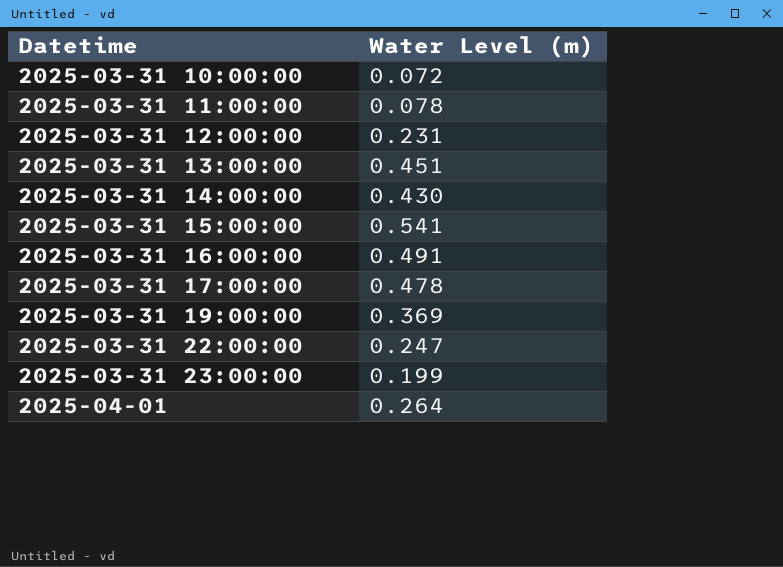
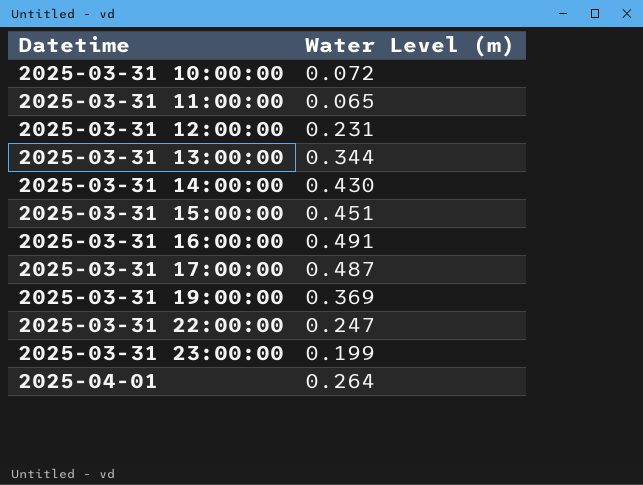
2025-03-31 11:00:00 | Water Level (m): 0.078 -> 0.065
2025-03-31 13:00:00 | Water Level (m): 0.451 -> 0.344
2025-03-31 15:00:00 | Water Level (m): 0.541 -> 0.451
2025-03-31 17:00:00 | Water Level (m): 0.478 -> 0.487

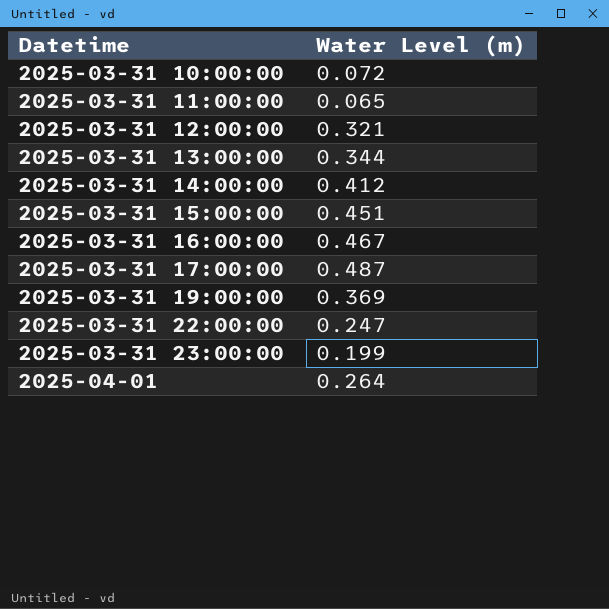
2025-03-31 12:00:00 | Water Level (m): 0.231 -> 0.321
2025-03-31 14:00:00 | Water Level (m): 0.430 -> 0.412
2025-03-31 16:00:00 | Water Level (m): 0.491 -> 0.467

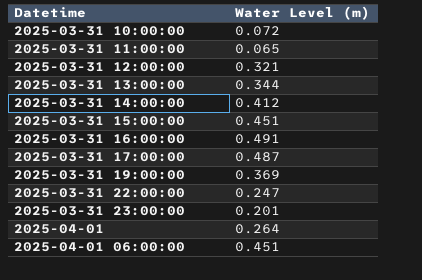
2025-03-31 16:00:00 | Water Level (m): 0.467 -> 0.491
2025-03-31 23:00:00 | Water Level (m): 0.199 -> 0.201
row 2025-04-01 06:00:00: none -> 0.451

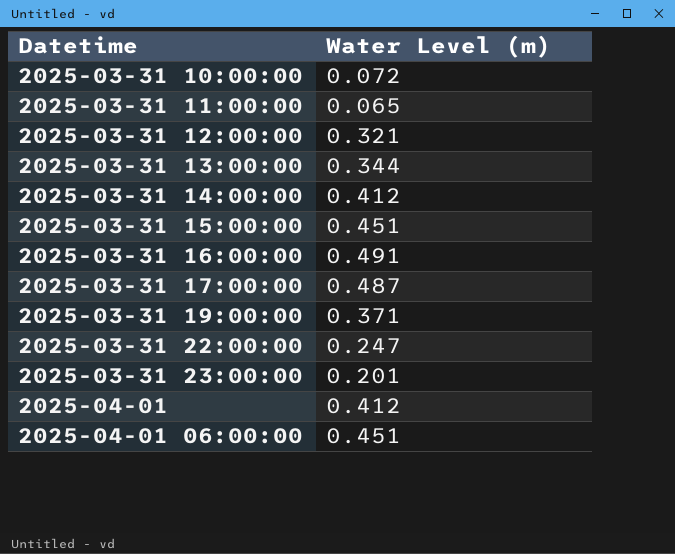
2025-03-31 19:00:00 | Water Level (m): 0.369 -> 0.371
2025-04-01 | Water Level (m): 0.264 -> 0.412

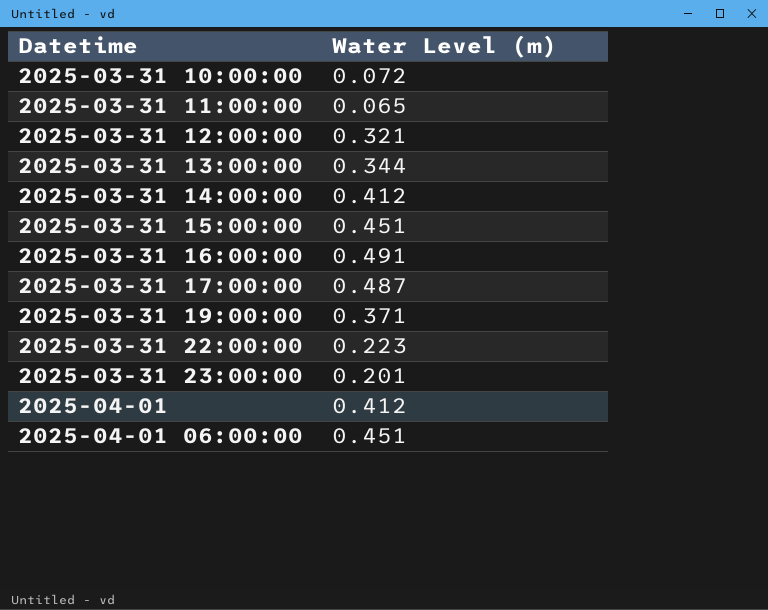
2025-03-31 22:00:00 | Water Level (m): 0.247 -> 0.223

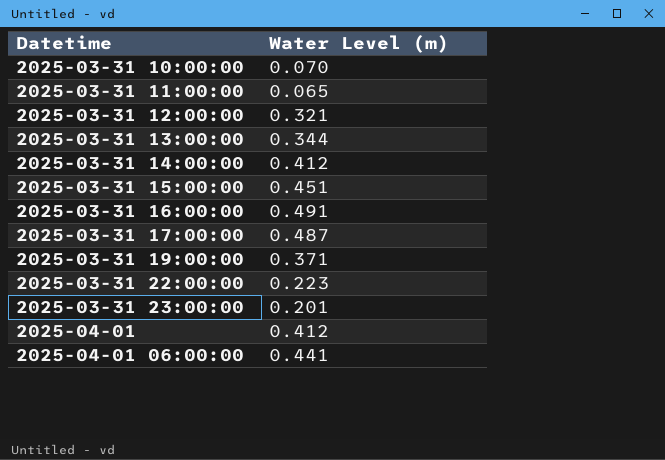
2025-03-31 10:00:00 | Water Level (m): 0.072 -> 0.070
2025-04-01 06:00:00 | Water Level (m): 0.451 -> 0.441

